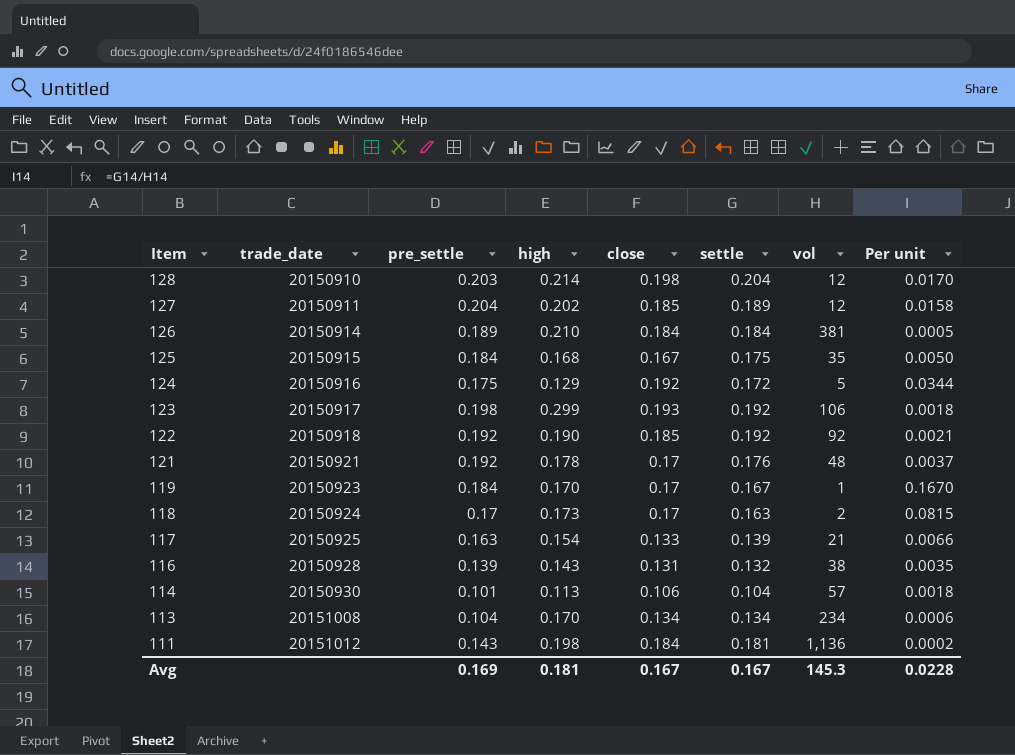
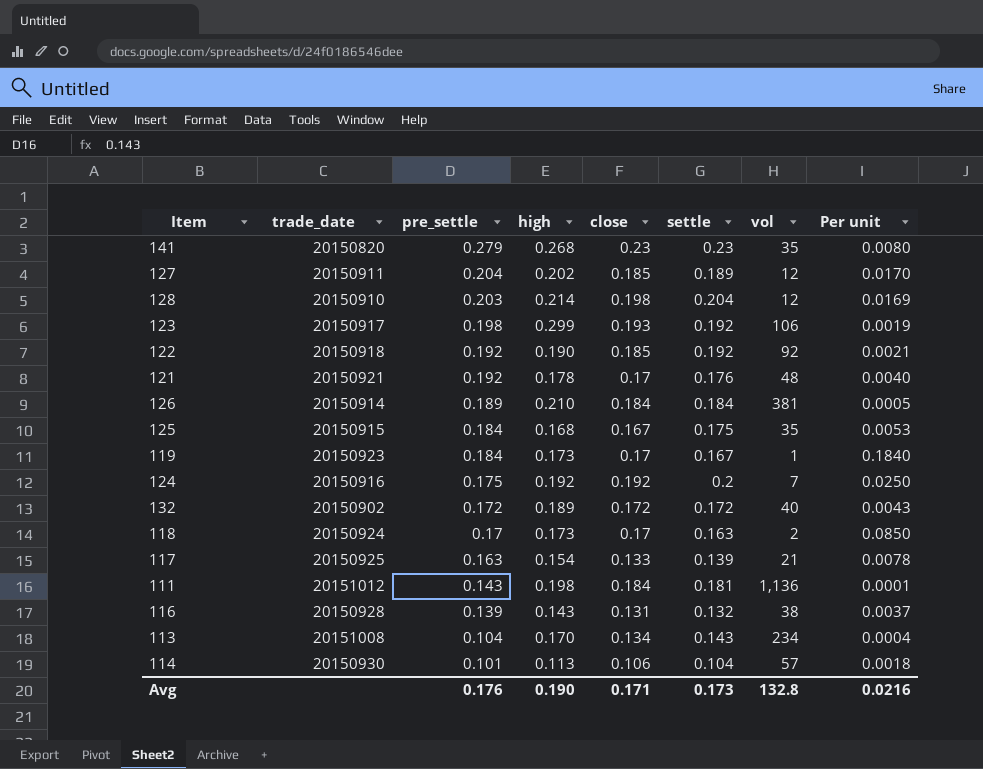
row order: Item descending -> pre_settle descending
column Per unit | formula: [settle] / [vol] -> [pre_settle] / [vol]
row 141: none -> 20150820 | 0.279 | 0.268 | 0.23 | 0.23 | 35 | 0.0080
119 | high: 0.170 -> 0.173
124 | high: 0.129 -> 0.192
124 | settle: 0.172 -> 0.2
124 | vol: 5 -> 7
row 132: none -> 20150902 | 0.172 | 0.189 | 0.172 | 0.172 | 40 | 0.0043
113 | settle: 0.134 -> 0.143
Avg | pre_settle: 0.169 -> 0.176
Avg | high: 0.181 -> 0.190
Avg | close: 0.167 -> 0.171
Avg | settle: 0.167 -> 0.173
Avg | vol: 145.3 -> 132.8
Avg | Per unit: 0.0228 -> 0.0216

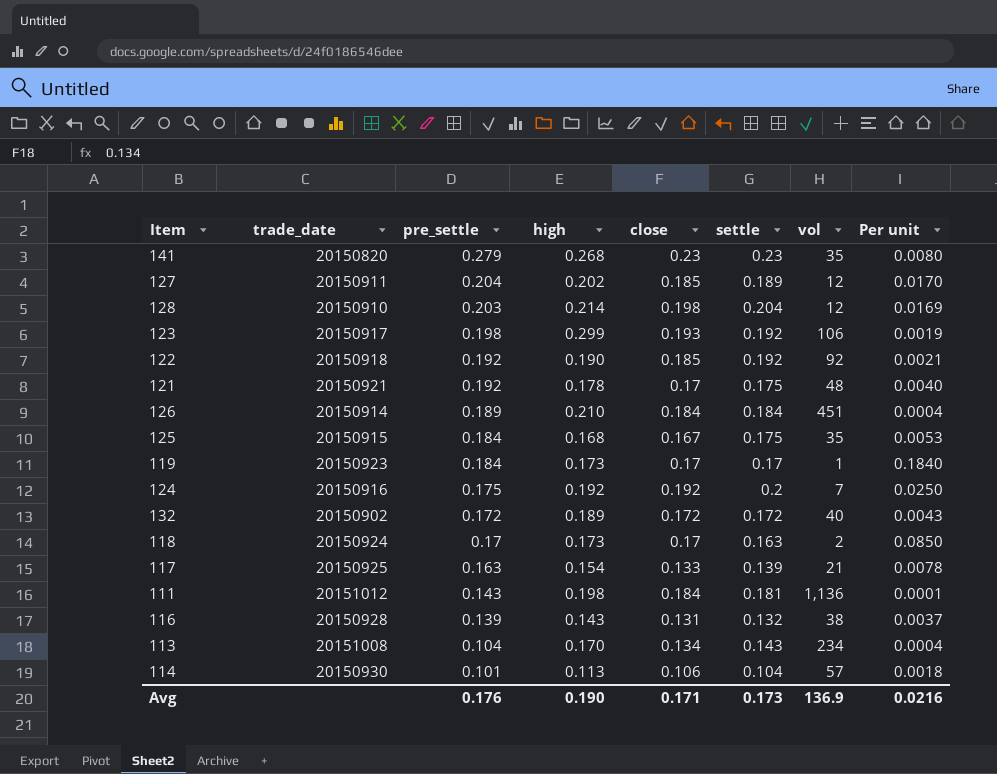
121 | settle: 0.176 -> 0.175
126 | vol: 381 -> 451
126 | Per unit: 0.0005 -> 0.0004
119 | settle: 0.167 -> 0.17
Avg | vol: 132.8 -> 136.9

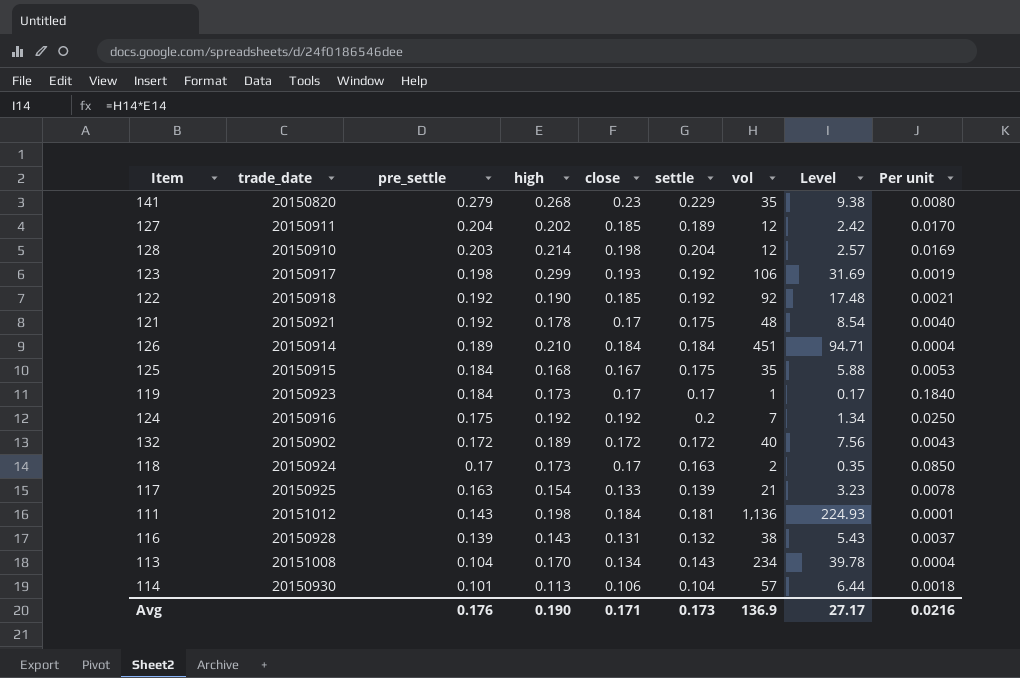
column Level | formula: none -> [high] * [vol]
141 | settle: 0.23 -> 0.229

